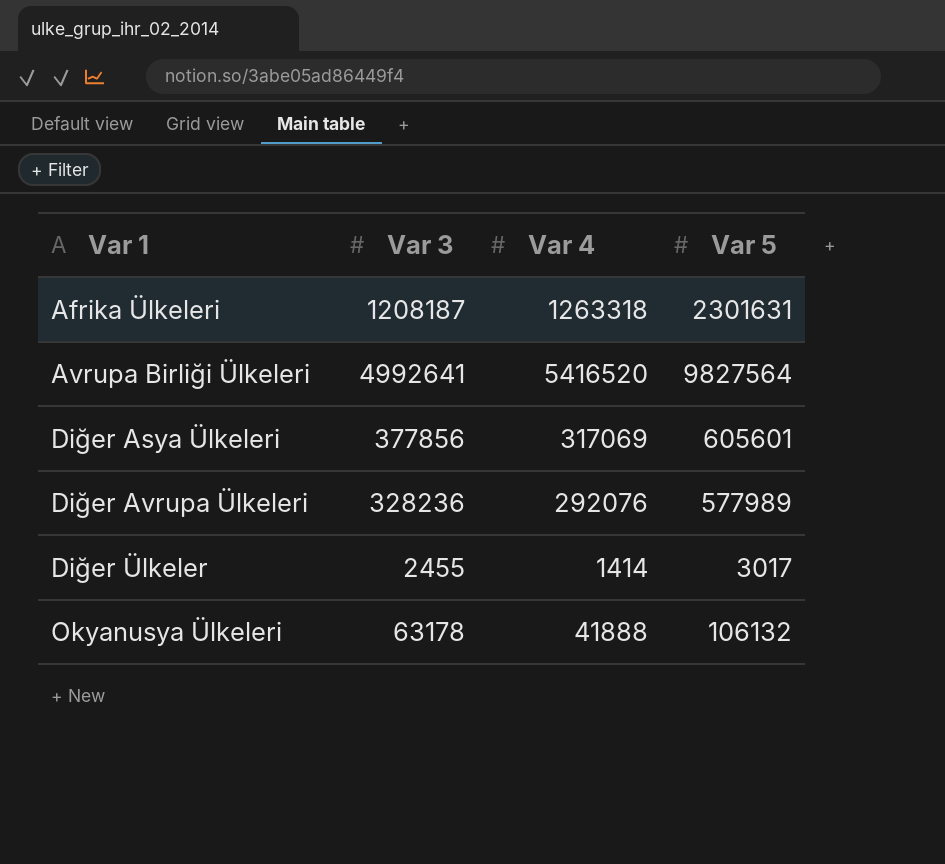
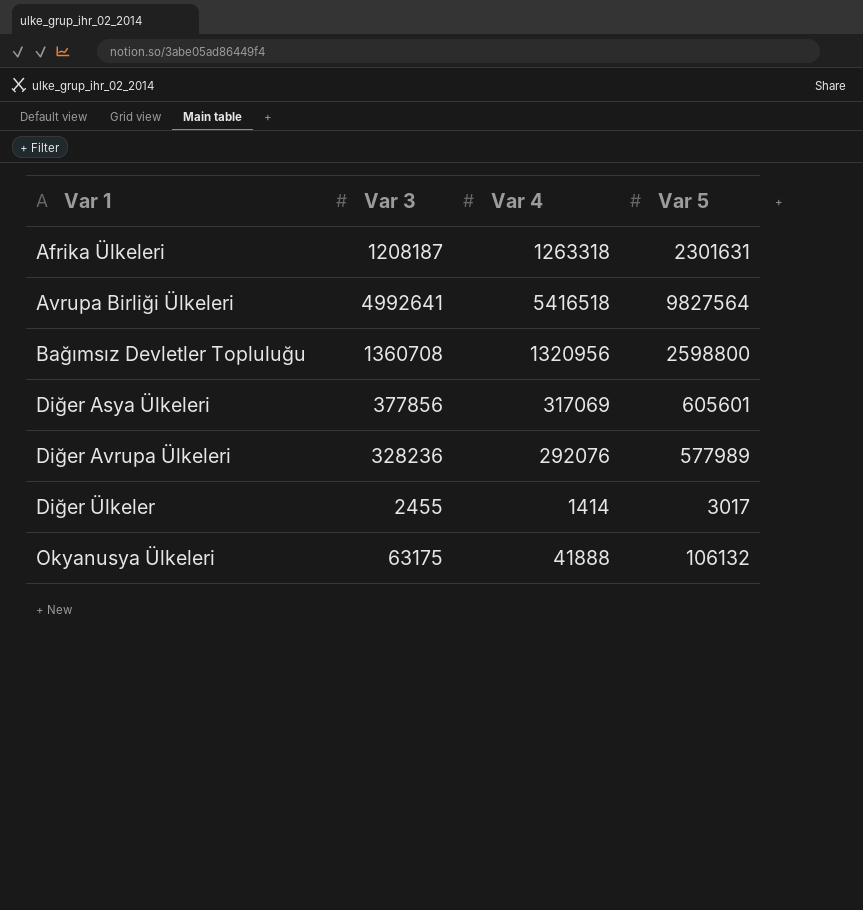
Avrupa Birliği Ülkeleri | Var 4: 5416520 -> 5416518
row Bağımsız Devletler Topluluğu: none -> 1360708 | 1320956 | 2598800
Okyanusya Ülkeleri | Var 3: 63178 -> 63175

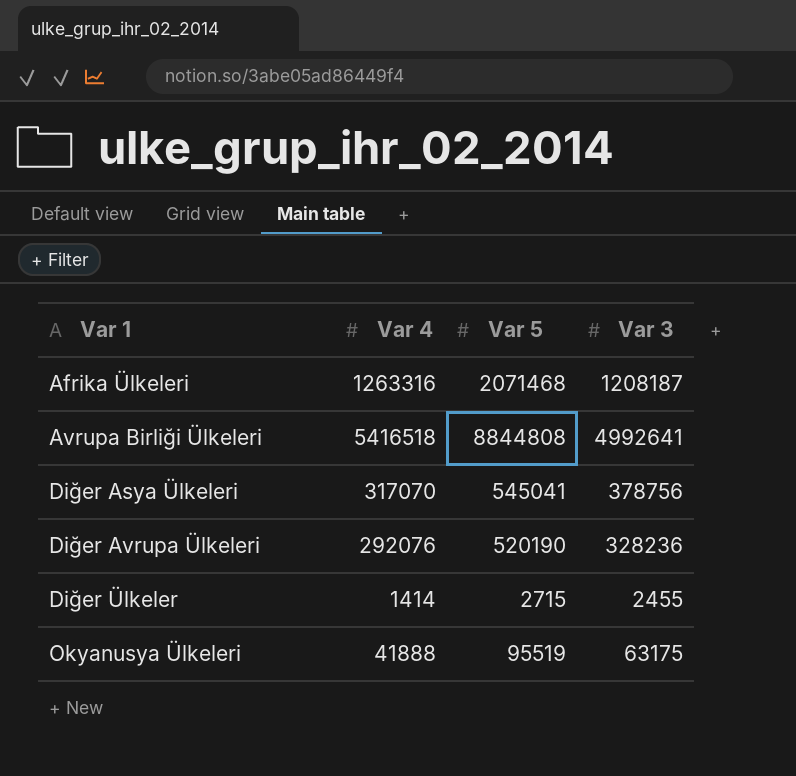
column Var 3 | position: 2 -> 4
row Bağımsız Devletler Topluluğu: 1360708 | 1320956 | 2598800 -> none
Afrika Ülkeleri | Var 4: 1263318 -> 1263316
Afrika Ülkeleri | Var 5: 2301631 -> 2071468
Avrupa Birliği Ülkeleri | Var 5: 9827564 -> 8844808
Diğer Asya Ülkeleri | Var 4: 317069 -> 317070
Diğer Asya Ülkeleri | Var 5: 605601 -> 545041
Diğer Asya Ülkeleri | Var 3: 377856 -> 378756
Diğer Avrupa Ülkeleri | Var 5: 577989 -> 520190
Diğer Ülkeler | Var 5: 3017 -> 2715
Okyanusya Ülkeleri | Var 5: 106132 -> 95519

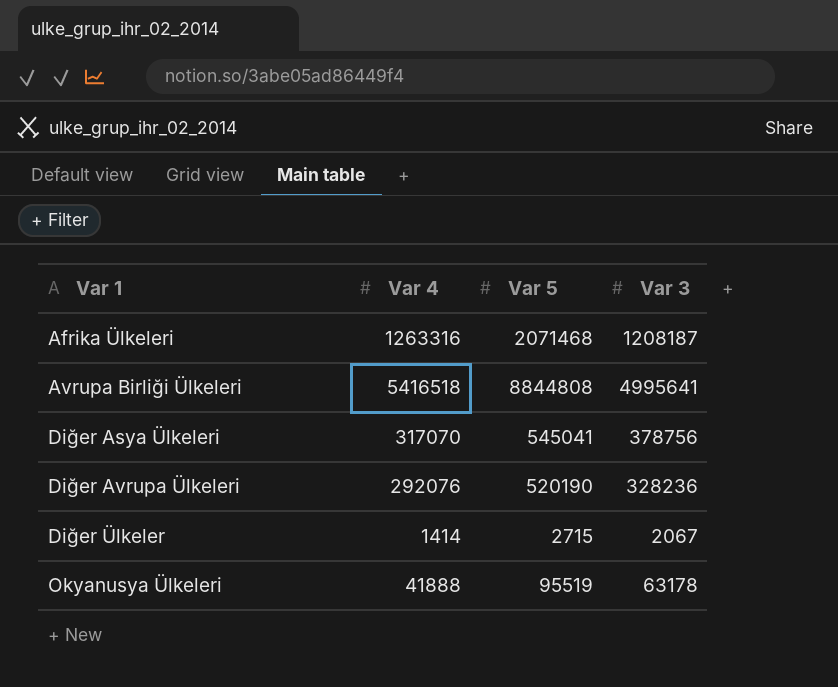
Avrupa Birliği Ülkeleri | Var 3: 4992641 -> 4995641
Diğer Ülkeler | Var 3: 2455 -> 2067
Okyanusya Ülkeleri | Var 3: 63175 -> 63178

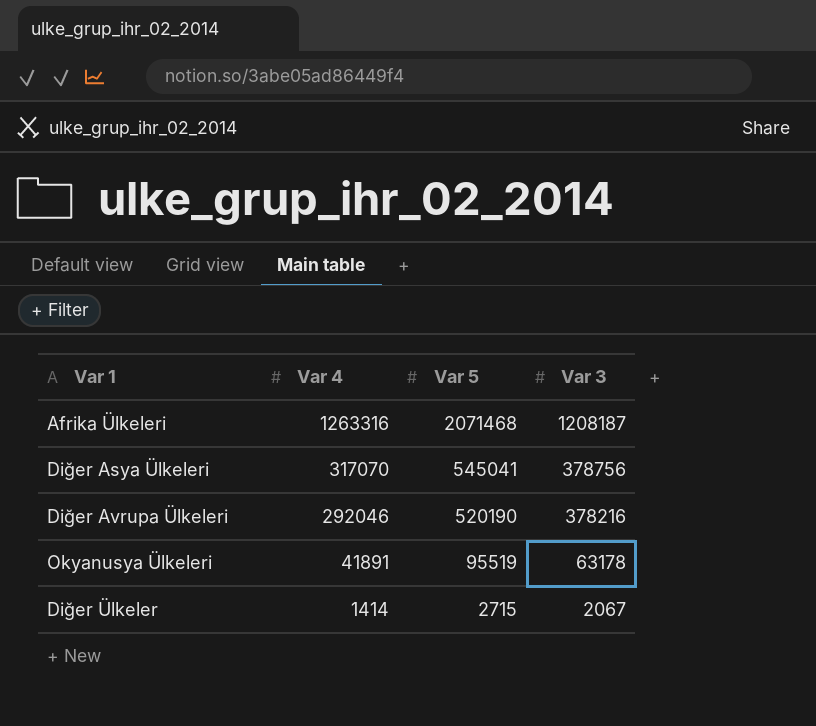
row order: Var 1 ascending -> Var 4 descending
row Avrupa Birliği Ülkeleri: 5416518 | 8844808 | 4995641 -> none
Diğer Avrupa Ülkeleri | Var 4: 292076 -> 292046
Diğer Avrupa Ülkeleri | Var 3: 328236 -> 378216
Okyanusya Ülkeleri | Var 4: 41888 -> 41891

